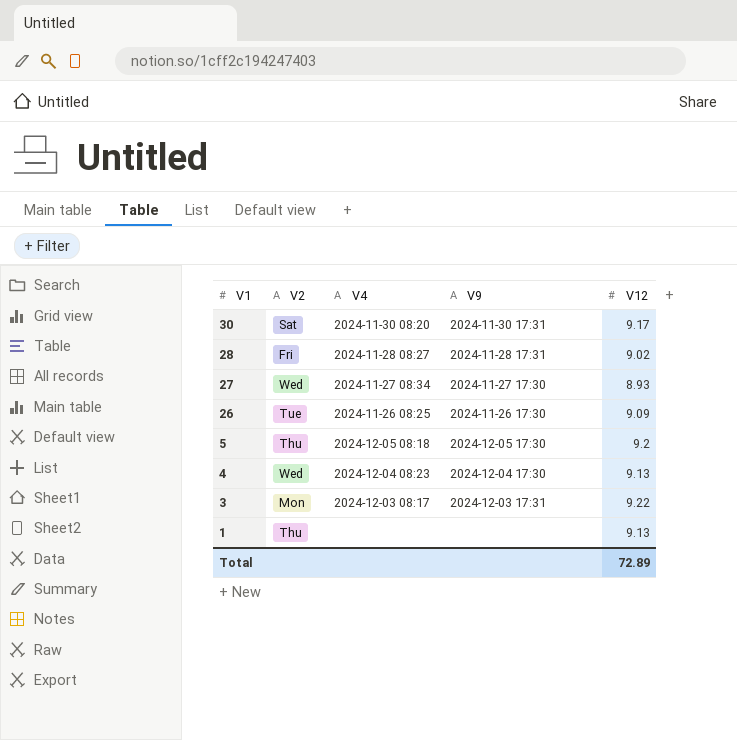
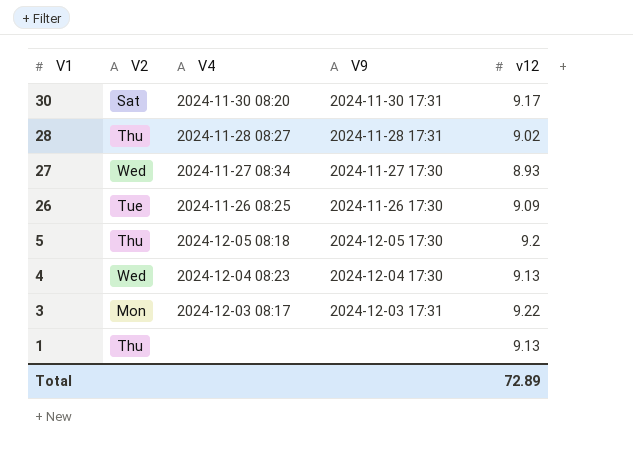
column name: V12 -> v12
28 | V2: Fri -> Thu

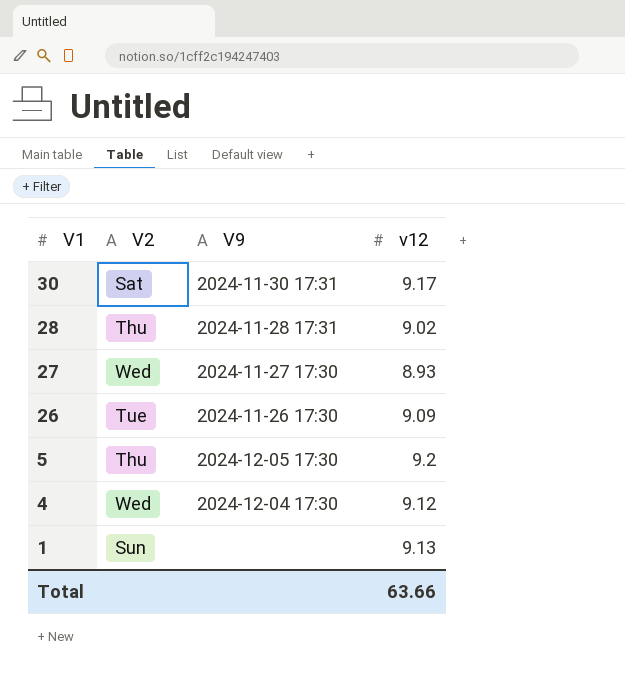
column V4 | position: 3 -> none
row 3: Mon | 2024-12-03 08:17 | 2024-12-03 17:31 | 9.22 -> none
4 | v12: 9.13 -> 9.12
1 | V2: Thu -> Sun
Total | v12: 72.89 -> 63.66

